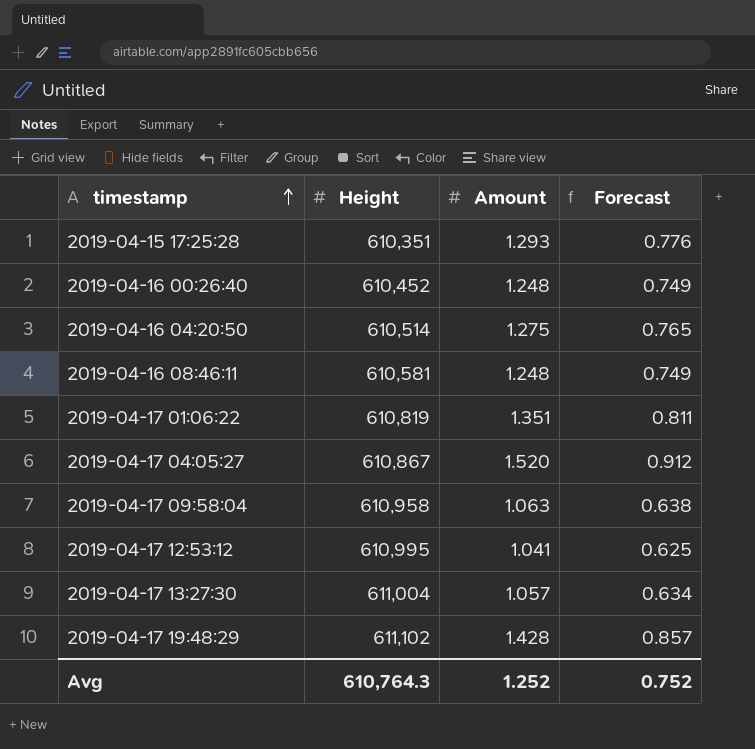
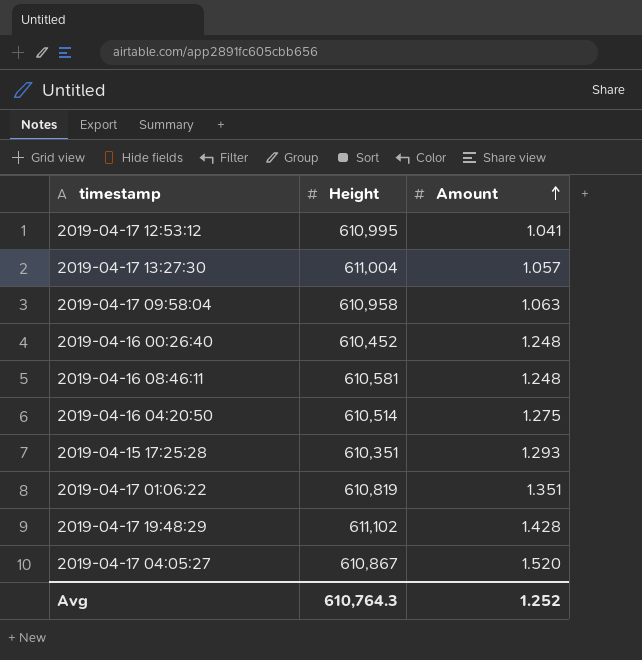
row order: timestamp ascending -> Amount ascending
column Forecast | formula: [Amount] * 0.6 -> none

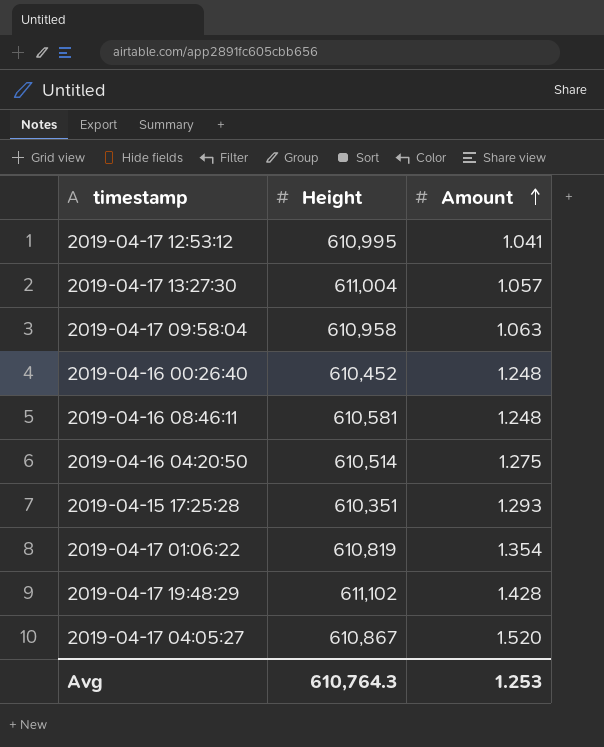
2019-04-17 01:06:22 | Amount: 1.351 -> 1.354
Avg | Amount: 1.252 -> 1.253

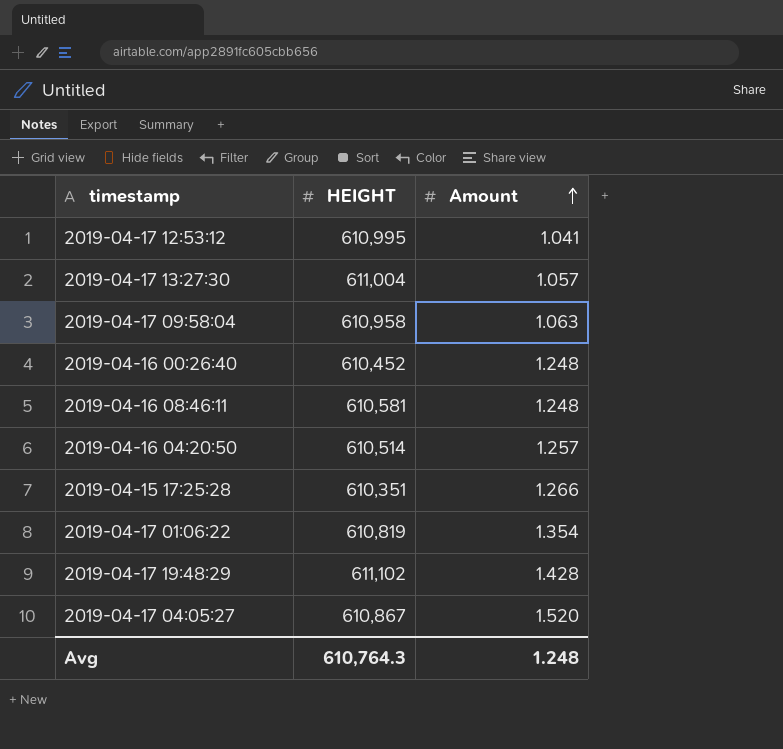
column name: Height -> HEIGHT
2019-04-16 04:20:50 | Amount: 1.275 -> 1.257
2019-04-15 17:25:28 | Amount: 1.293 -> 1.266
Avg | Amount: 1.253 -> 1.248

